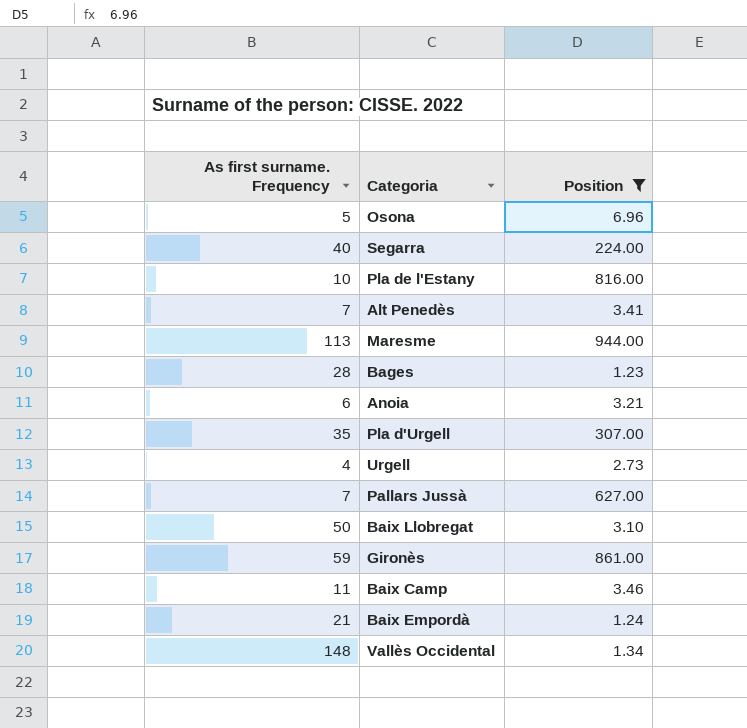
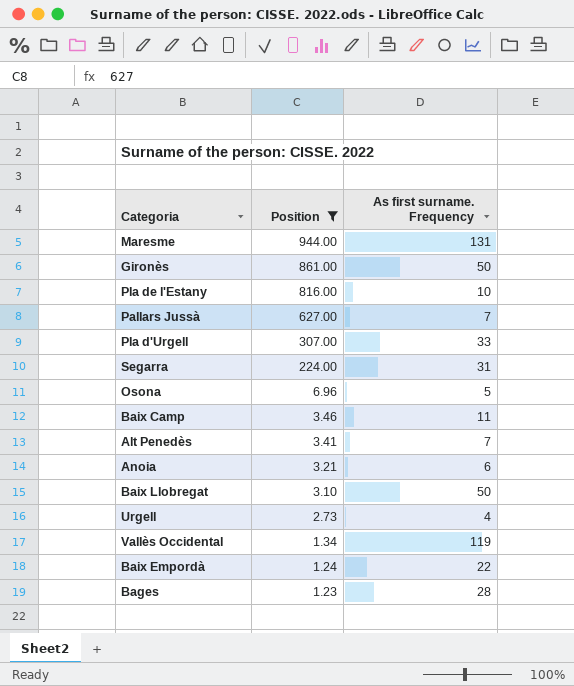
row order: none -> Position descending
column As first surname. Frequency | position: 1 -> 3
Maresme | As first surname. Frequency: 113 -> 131
Gironès | As first surname. Frequency: 59 -> 50
Pla d'Urgell | As first surname. Frequency: 35 -> 33
Segarra | As first surname. Frequency: 40 -> 31
Vallès Occidental | As first surname. Frequency: 148 -> 119
Baix Empordà | As first surname. Frequency: 21 -> 22

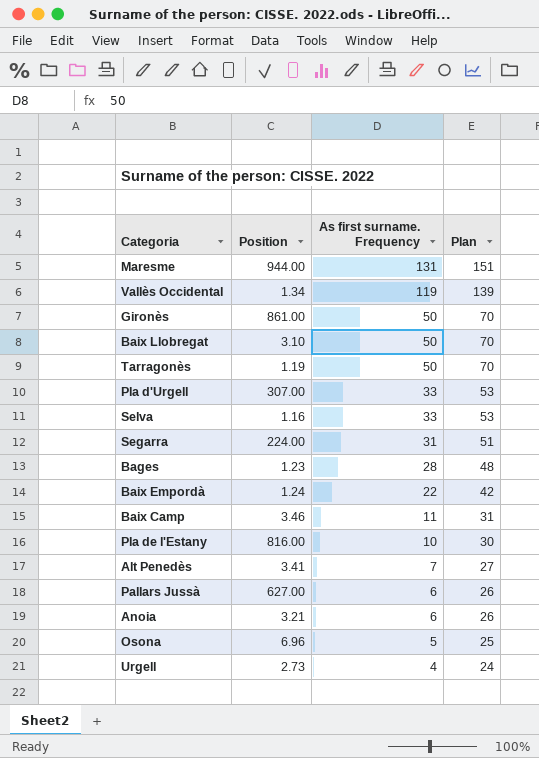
filter: Position >= 1.23 -> none
row order: Position descending -> As first surname. Frequency descending
column Plan | formula: none -> [As first surname. Frequency] + 20
Pallars Jussà | As first surname. Frequency: 7 -> 6

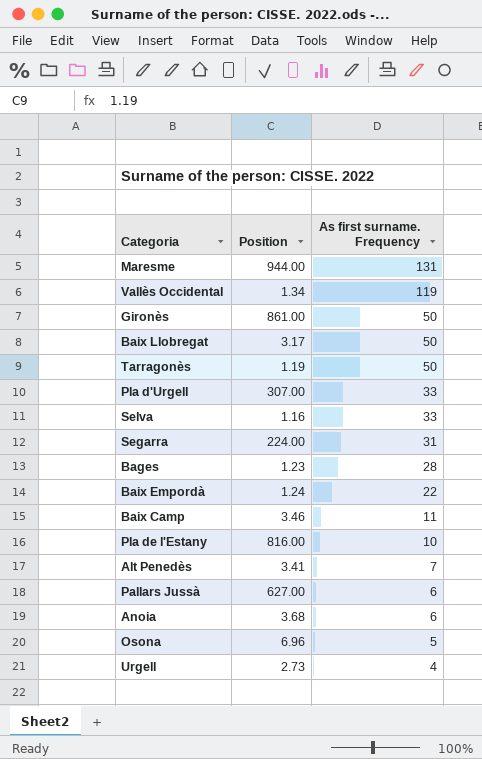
column Plan | formula: [As first surname. Frequency] + 20 -> none
Baix Llobregat | Position: 3.10 -> 3.17
Anoia | Position: 3.21 -> 3.68

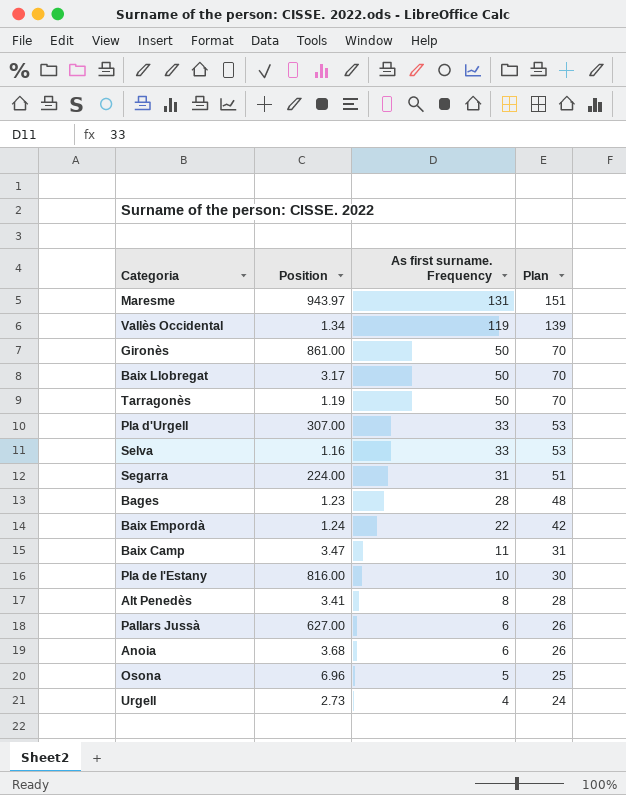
column Plan | formula: none -> [As first surname. Frequency] + 20
Maresme | Position: 944.00 -> 943.97
Baix Camp | Position: 3.46 -> 3.47
Alt Penedès | As first surname. Frequency: 7 -> 8

